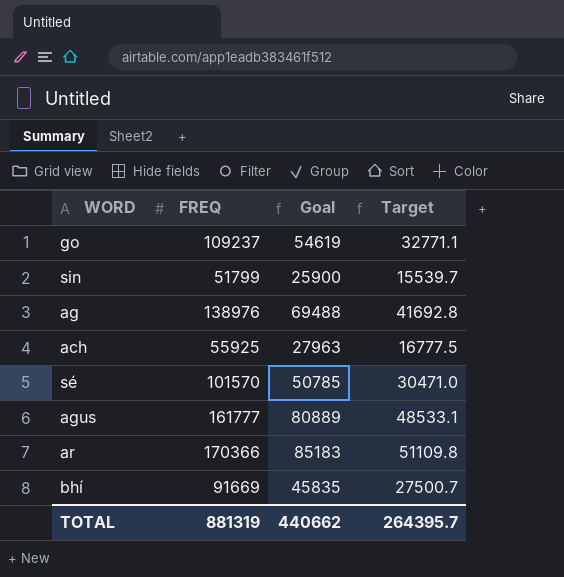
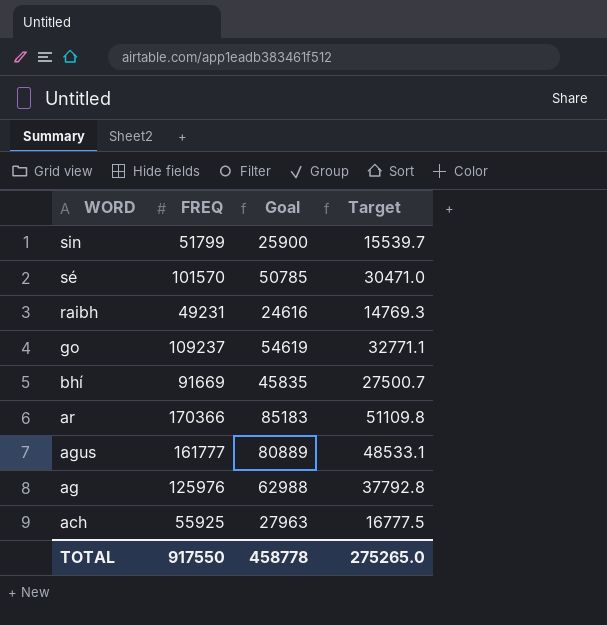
row order: none -> WORD descending
row raibh: none -> 49231 | 24616 | 14769.3
ag | FREQ: 138976 -> 125976
ag | Goal: 69488 -> 62988
ag | Target: 41692.8 -> 37792.8
TOTAL | FREQ: 881319 -> 917550
TOTAL | Goal: 440662 -> 458778
TOTAL | Target: 264395.7 -> 275265.0

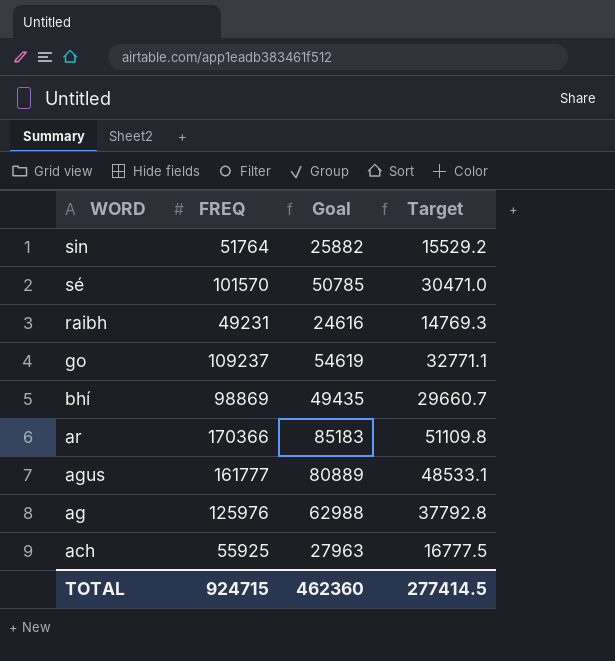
sin | FREQ: 51799 -> 51764
sin | Goal: 25900 -> 25882
sin | Target: 15539.7 -> 15529.2
bhí | FREQ: 91669 -> 98869
bhí | Goal: 45835 -> 49435
bhí | Target: 27500.7 -> 29660.7
TOTAL | FREQ: 917550 -> 924715
TOTAL | Goal: 458778 -> 462360
TOTAL | Target: 275265.0 -> 277414.5

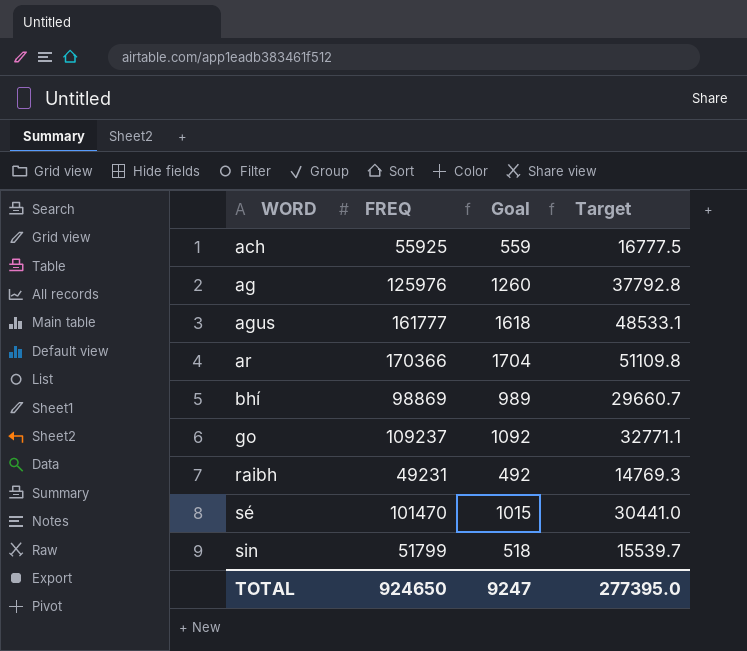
row order: WORD descending -> WORD ascending
column Goal | formula: [FREQ] * 0.5 -> [FREQ] * 0.01
sé | FREQ: 101570 -> 101470
sé | Target: 30471.0 -> 30441.0
sin | FREQ: 51764 -> 51799
sin | Target: 15529.2 -> 15539.7
TOTAL | FREQ: 924715 -> 924650
TOTAL | Goal: 462360 -> 9247
TOTAL | Target: 277414.5 -> 277395.0

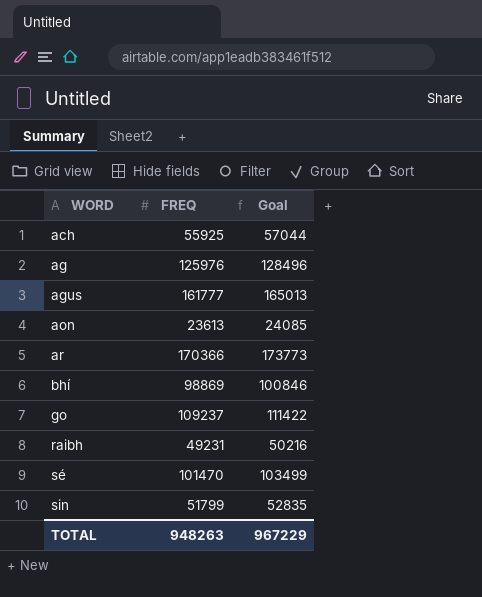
column Target | formula: [FREQ] * 0.3 -> none
column Goal | formula: [FREQ] * 0.01 -> [FREQ] * 1.02
row aon: none -> 23613 | 24085
TOTAL | FREQ: 924650 -> 948263
TOTAL | Goal: 9247 -> 967229

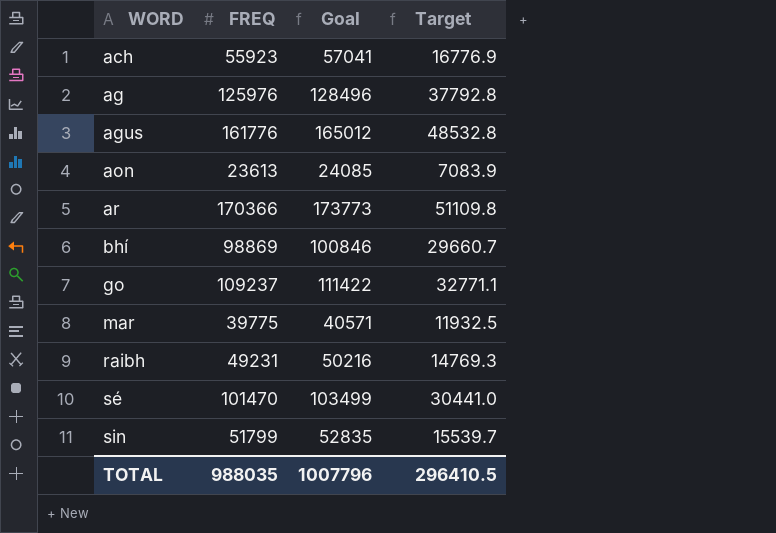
column Target | formula: none -> [FREQ] * 0.3
ach | FREQ: 55925 -> 55923
ach | Goal: 57044 -> 57041
agus | FREQ: 161777 -> 161776
agus | Goal: 165013 -> 165012
row mar: none -> 39775 | 40571 | 11932.5
TOTAL | FREQ: 948263 -> 988035
TOTAL | Goal: 967229 -> 1007796

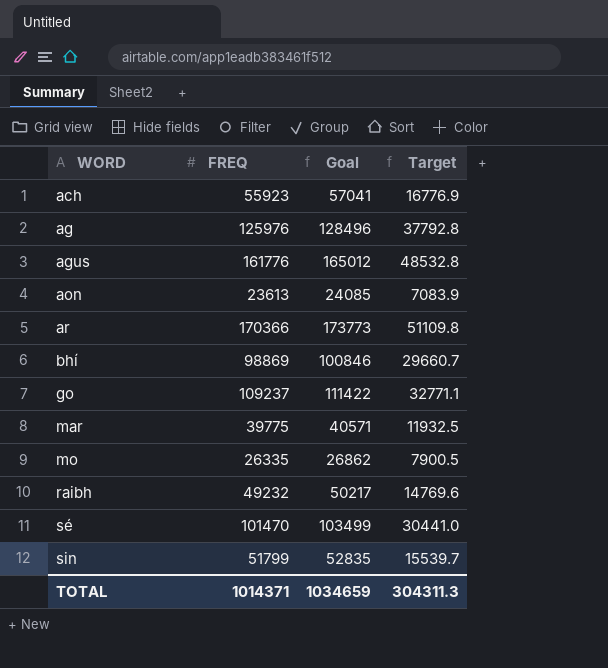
row mo: none -> 26335 | 26862 | 7900.5
raibh | FREQ: 49231 -> 49232
raibh | Goal: 50216 -> 50217
raibh | Target: 14769.3 -> 14769.6
TOTAL | FREQ: 988035 -> 1014371
TOTAL | Goal: 1007796 -> 1034659
TOTAL | Target: 296410.5 -> 304311.3

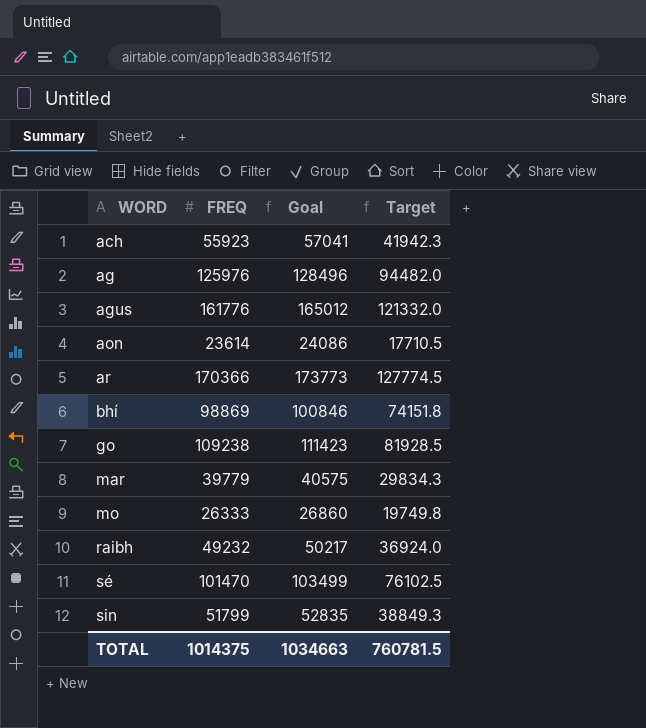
column Target | formula: [FREQ] * 0.3 -> [FREQ] * 0.75
aon | FREQ: 23613 -> 23614
aon | Goal: 24085 -> 24086
go | FREQ: 109237 -> 109238
go | Goal: 111422 -> 111423
mar | FREQ: 39775 -> 39779
mar | Goal: 40571 -> 40575
mo | FREQ: 26335 -> 26333
mo | Goal: 26862 -> 26860
TOTAL | FREQ: 1014371 -> 1014375
TOTAL | Goal: 1034659 -> 1034663
TOTAL | Target: 304311.3 -> 760781.5

